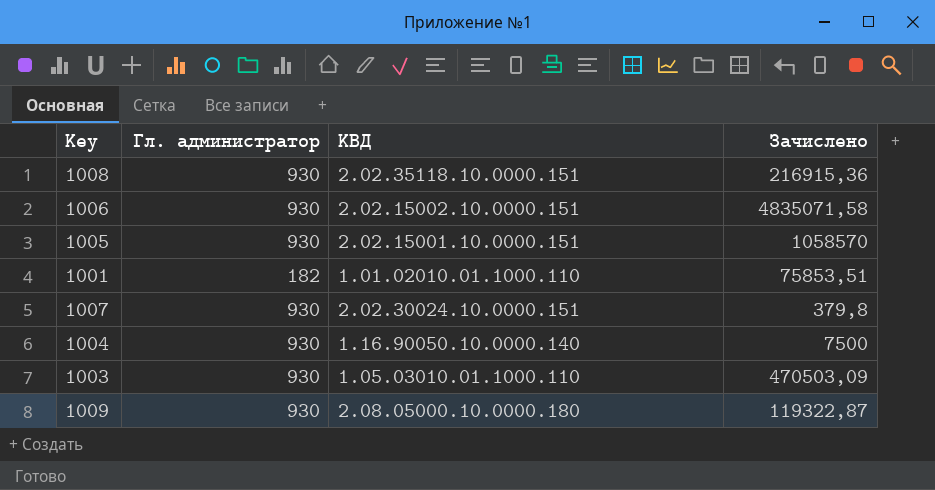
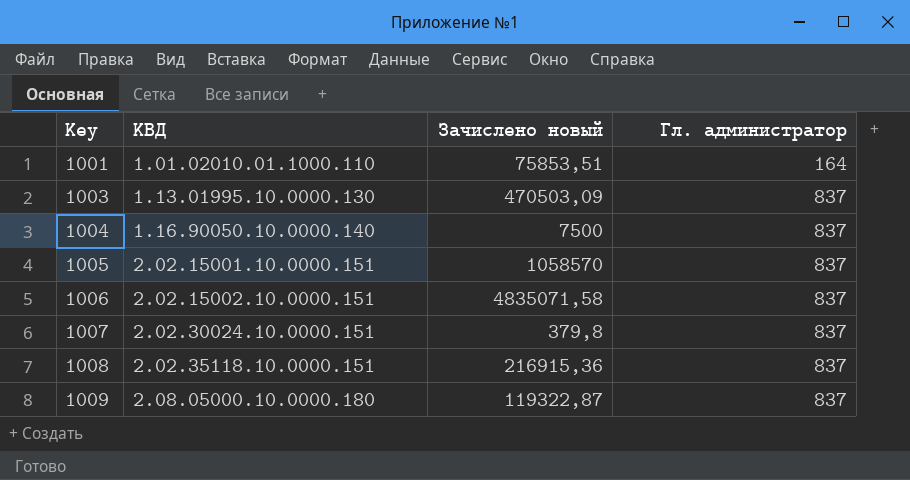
row order: none -> Key ascending
column name: Зачислено -> Зачислено новый
column Гл. администратор | position: 2 -> 4
1001 | Гл. администратор: 182 -> 164
1003 | КВД: 1.05.03010.01.1000.110 -> 1.13.01995.10.0000.130
1003 | Гл. администратор: 930 -> 837
1004 | Гл. администратор: 930 -> 837
1005 | Гл. администратор: 930 -> 837
1006 | Гл. администратор: 930 -> 837
1007 | Гл. администратор: 930 -> 837
1008 | Гл. администратор: 930 -> 837
1009 | Гл. администратор: 930 -> 837

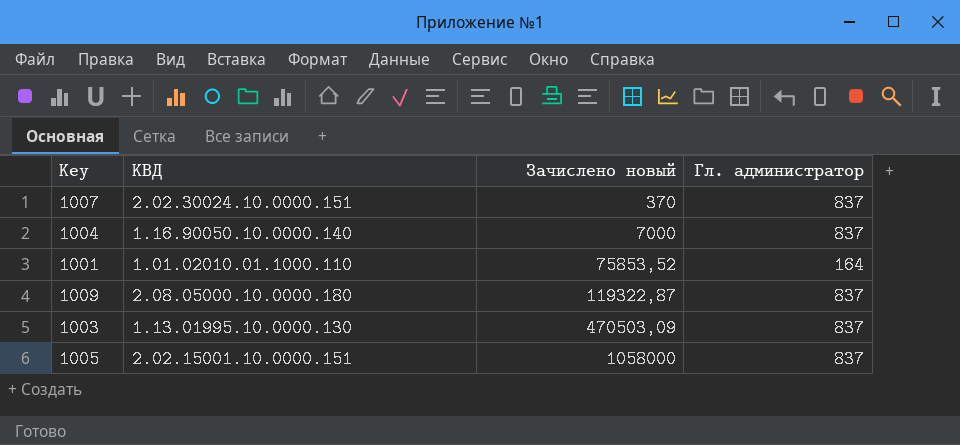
row order: Key ascending -> Зачислено новый ascending
row 1006: 2.02.15002.10.0000.151 | 4835071,58 | 837 -> none
row 1008: 2.02.35118.10.0000.151 | 216915,36 | 837 -> none
1007 | Зачислено новый: 379,8 -> 370
1004 | Зачислено новый: 7500 -> 7000
1001 | Зачислено новый: 75853,51 -> 75853,52
1005 | Зачислено новый: 1058570 -> 1058000

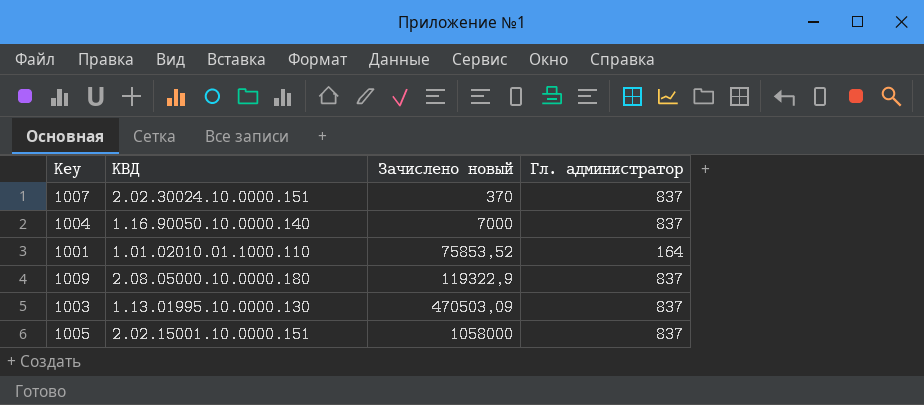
1009 | Зачислено новый: 119322,87 -> 119322,9

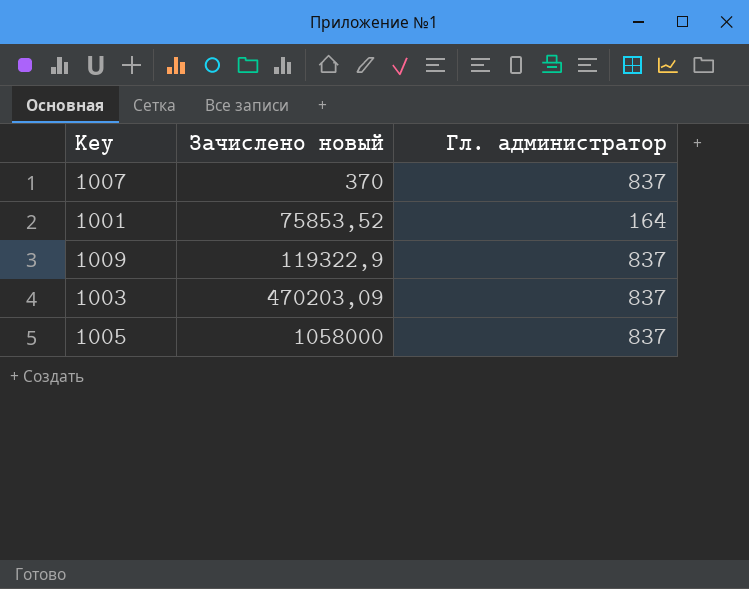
column КВД | position: 2 -> none
row 1004: 1.16.90050.10.0000.140 | 7000 | 837 -> none
1003 | Зачислено новый: 470503,09 -> 470203,09

